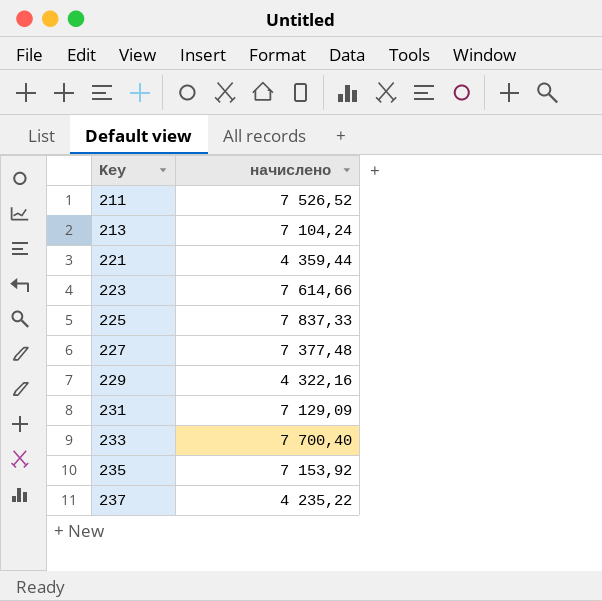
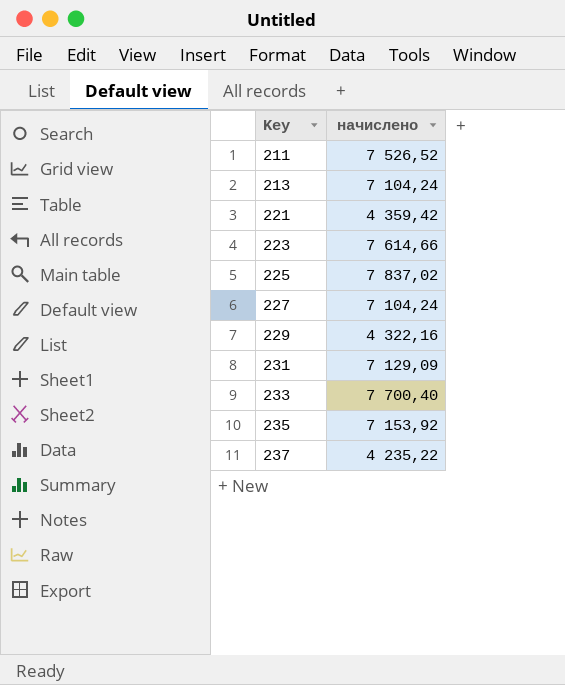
221 | начислено: 4 359,44 -> 4 359,42
225 | начислено: 7 837,33 -> 7 837,02
227 | начислено: 7 377,48 -> 7 104,24

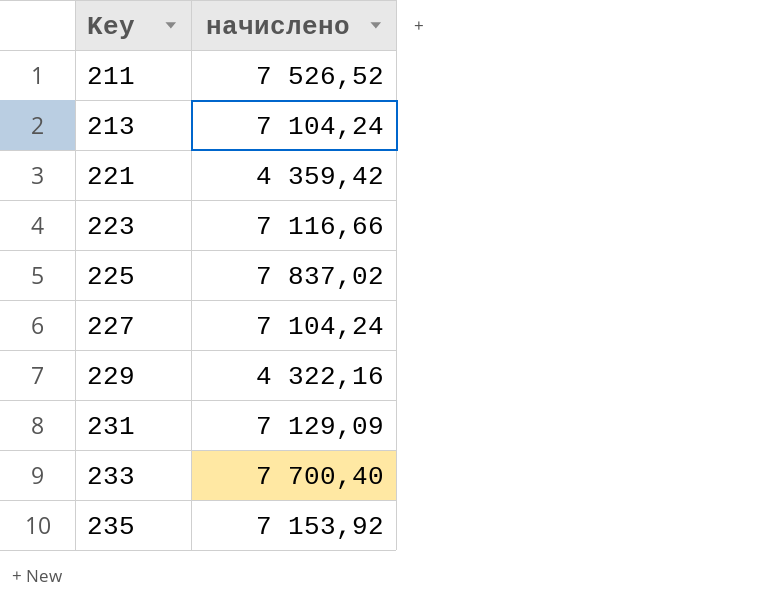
row 237: 4 235,22 -> none
223 | начислено: 7 614,66 -> 7 116,66

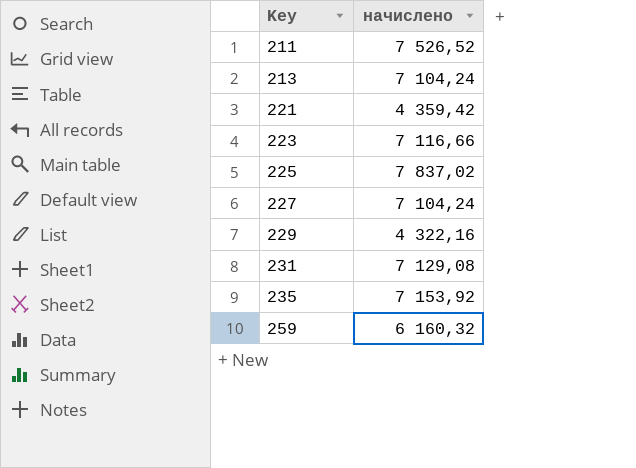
row 233: 7 700,40 -> none
231 | начислено: 7 129,09 -> 7 129,08
row 259: none -> 6 160,32

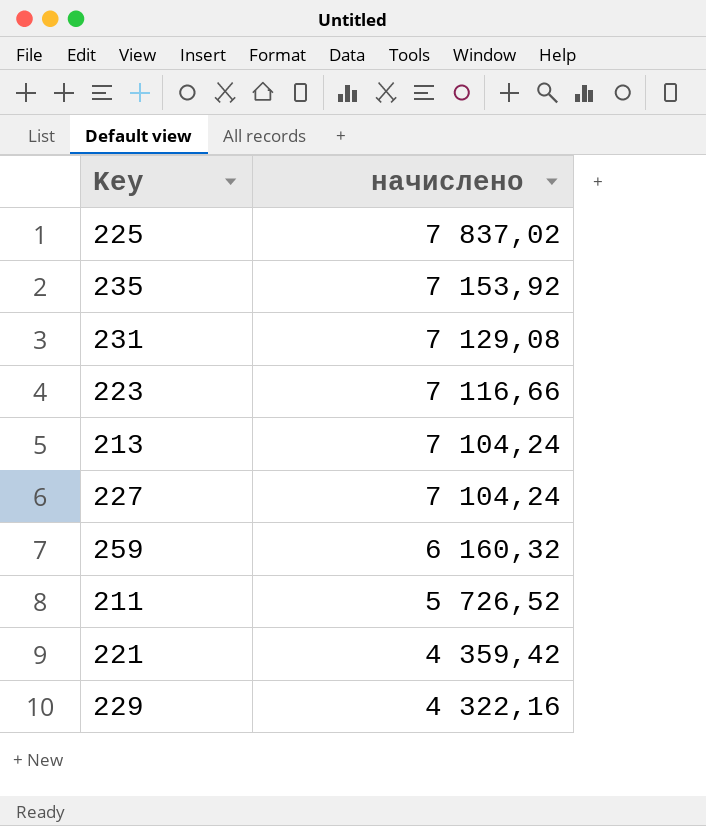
row order: Key ascending -> начислено descending
211 | начислено: 7 526,52 -> 5 726,52

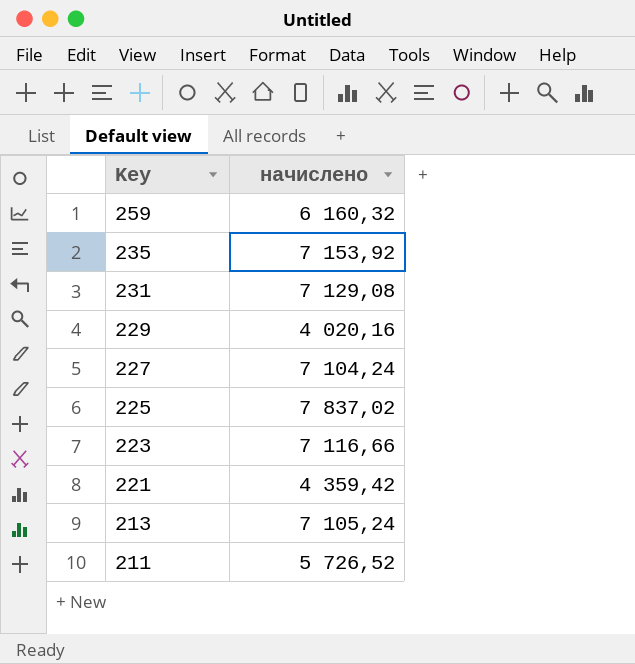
row order: начислено descending -> Key descending
229 | начислено: 4 322,16 -> 4 020,16
213 | начислено: 7 104,24 -> 7 105,24

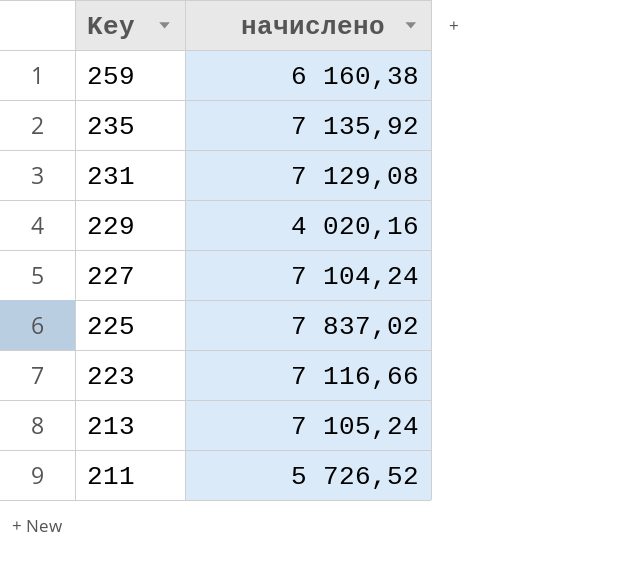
row 221: 4 359,42 -> none
259 | начислено: 6 160,32 -> 6 160,38
235 | начислено: 7 153,92 -> 7 135,92

